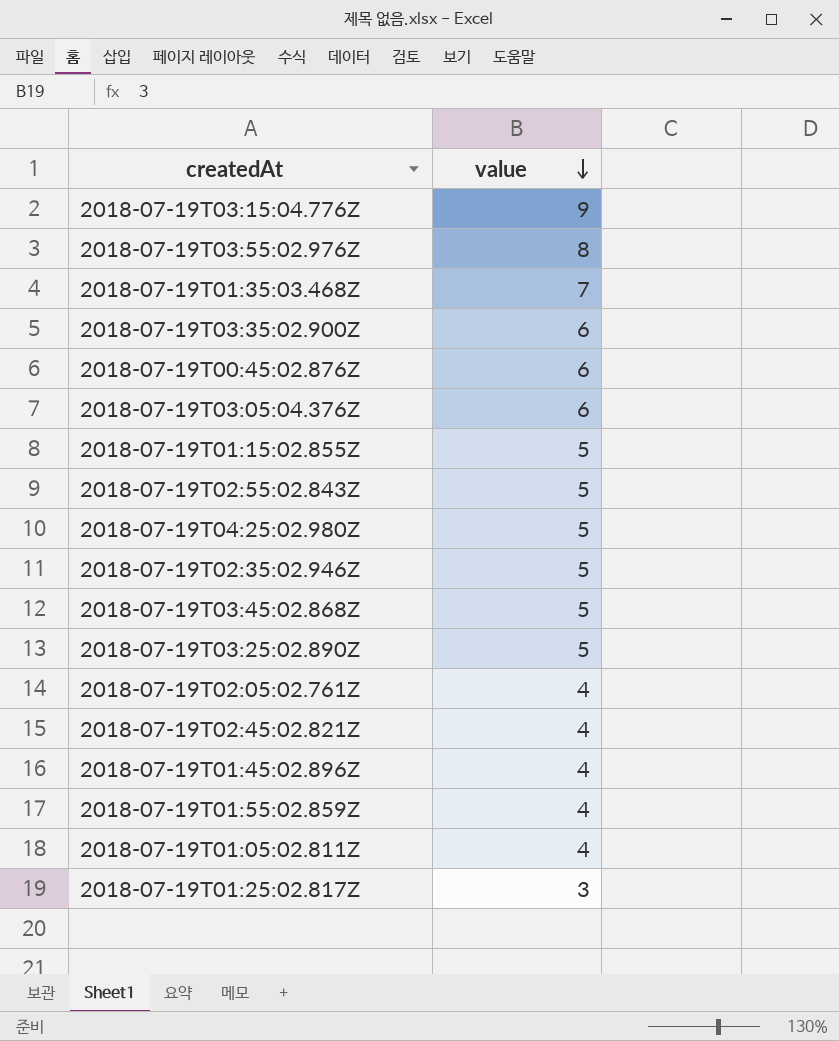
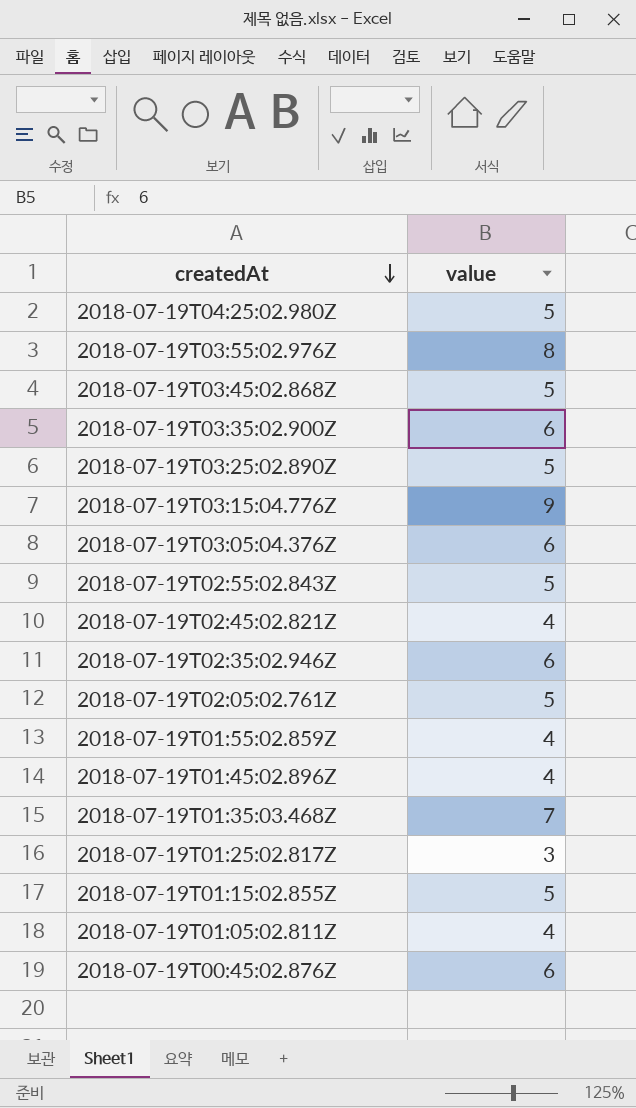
row order: value descending -> createdAt descending
2018-07-19T02:35:02.946Z | value: 5 -> 6
2018-07-19T02:05:02.761Z | value: 4 -> 5

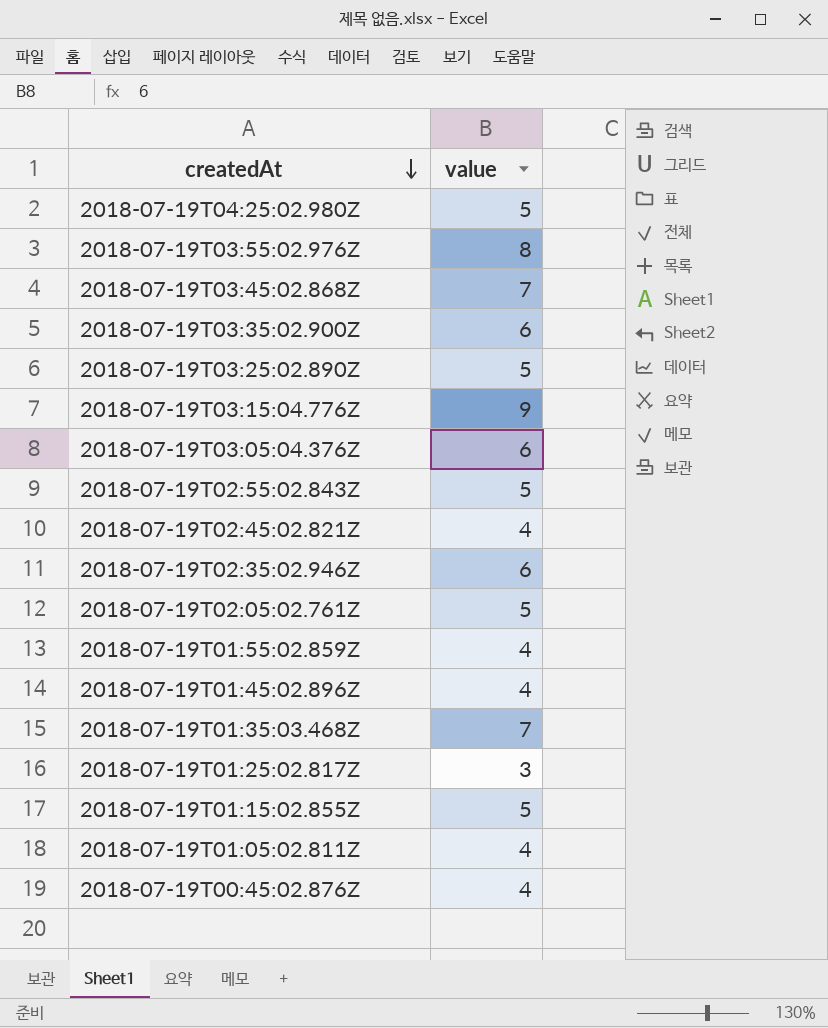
2018-07-19T03:45:02.868Z | value: 5 -> 7
2018-07-19T00:45:02.876Z | value: 6 -> 4

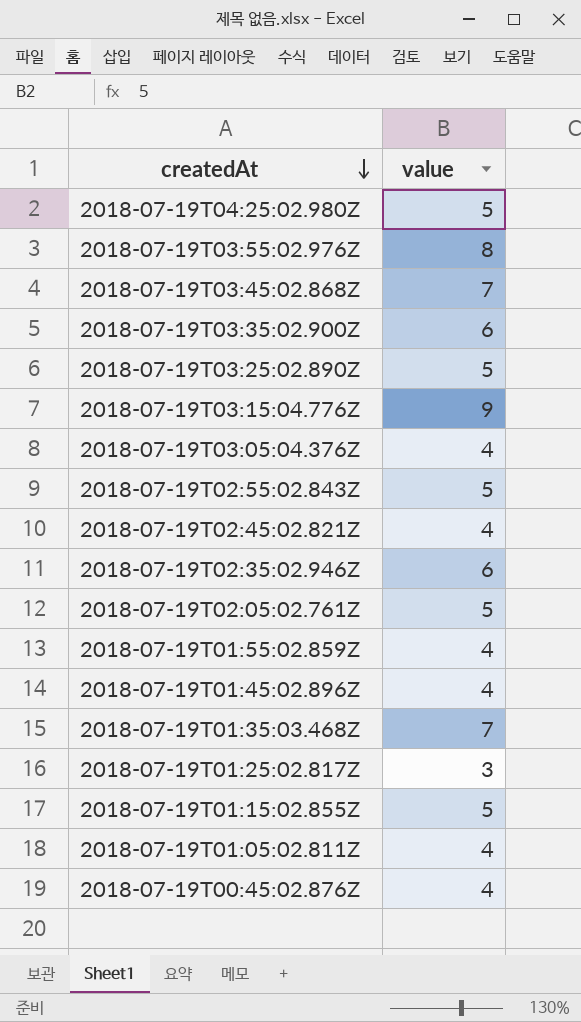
2018-07-19T03:05:04.376Z | value: 6 -> 4

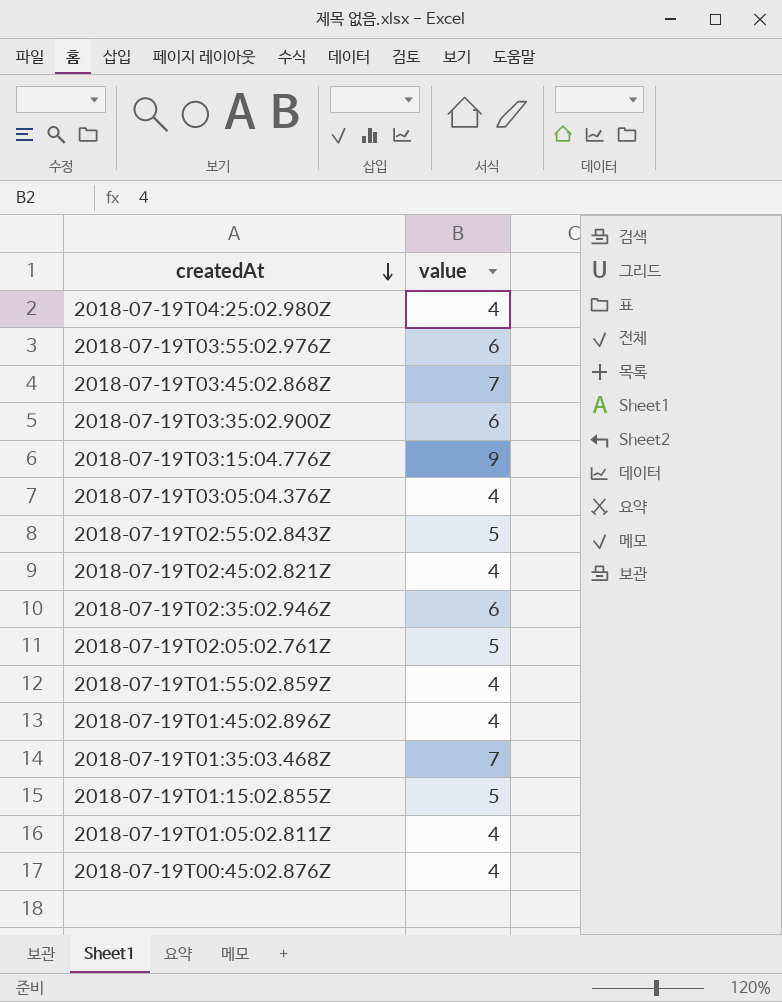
row 2018-07-19T03:25:02.890Z: 5 -> none
row 2018-07-19T01:25:02.817Z: 3 -> none
2018-07-19T04:25:02.980Z | value: 5 -> 4
2018-07-19T03:55:02.976Z | value: 8 -> 6

